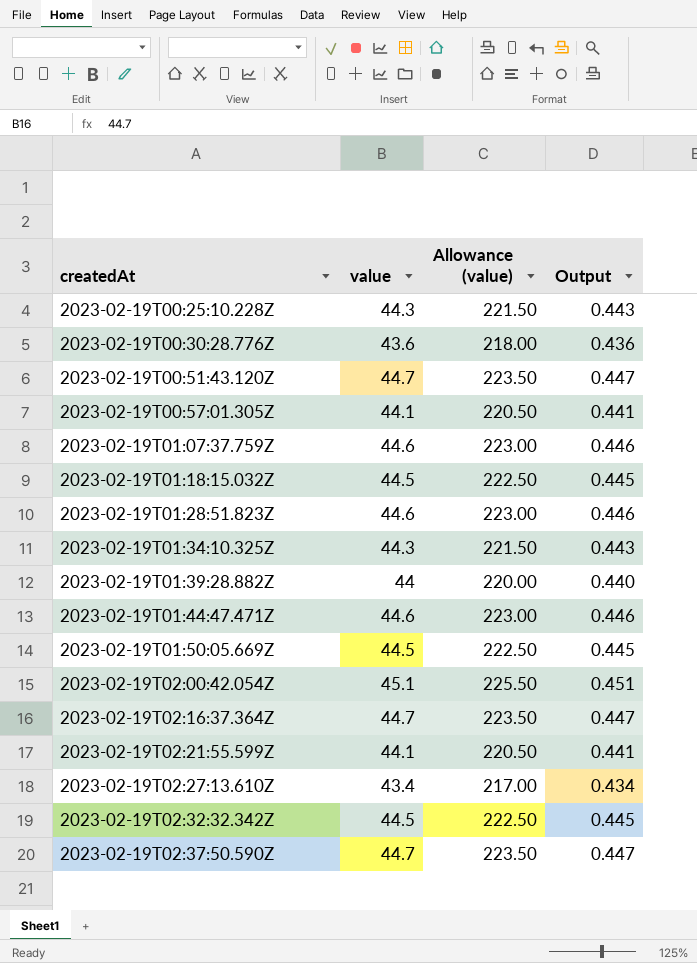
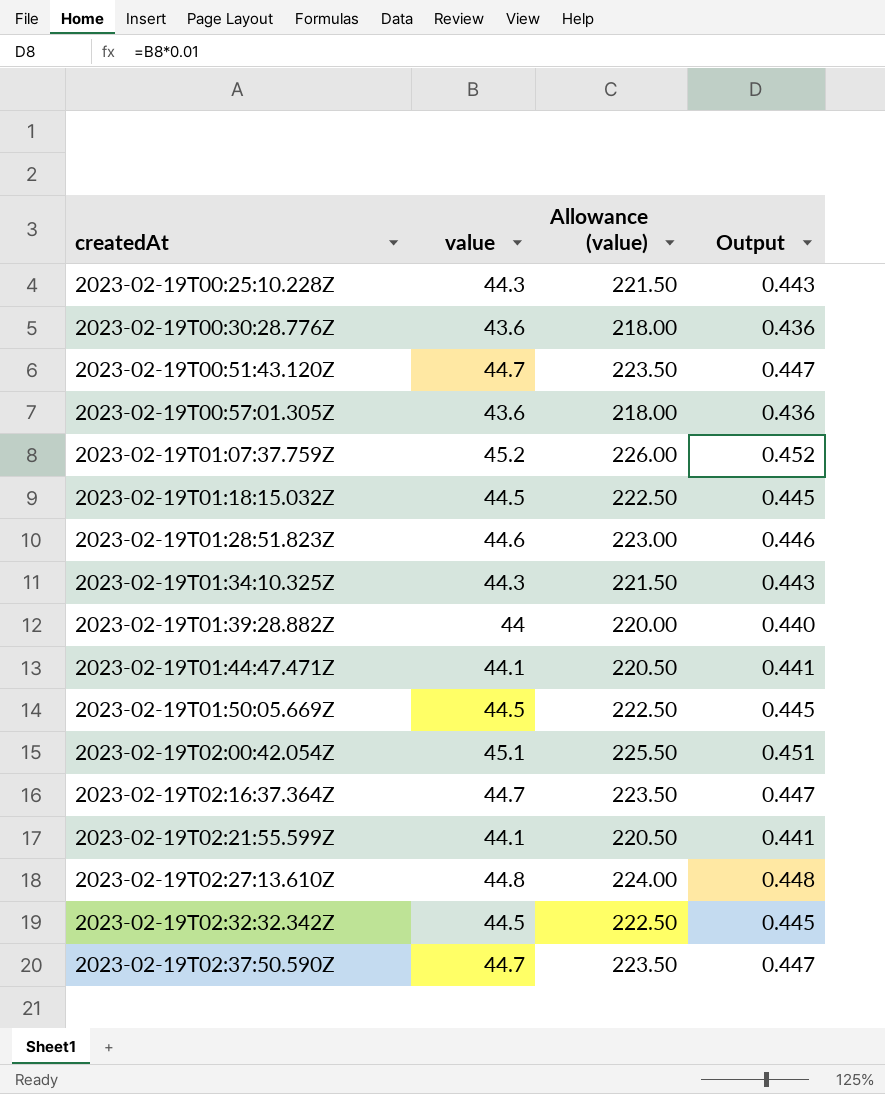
2023-02-19T00:57:01.305Z | value: 44.1 -> 43.6
2023-02-19T00:57:01.305Z | Allowance (value): 220.50 -> 218.00
2023-02-19T00:57:01.305Z | Output: 0.441 -> 0.436
2023-02-19T01:07:37.759Z | value: 44.6 -> 45.2
2023-02-19T01:07:37.759Z | Allowance (value): 223.00 -> 226.00
2023-02-19T01:07:37.759Z | Output: 0.446 -> 0.452
2023-02-19T01:44:47.471Z | value: 44.6 -> 44.1
2023-02-19T01:44:47.471Z | Allowance (value): 223.00 -> 220.50
2023-02-19T01:44:47.471Z | Output: 0.446 -> 0.441
2023-02-19T02:27:13.610Z | value: 43.4 -> 44.8
2023-02-19T02:27:13.610Z | Allowance (value): 217.00 -> 224.00
2023-02-19T02:27:13.610Z | Output: 0.434 -> 0.448

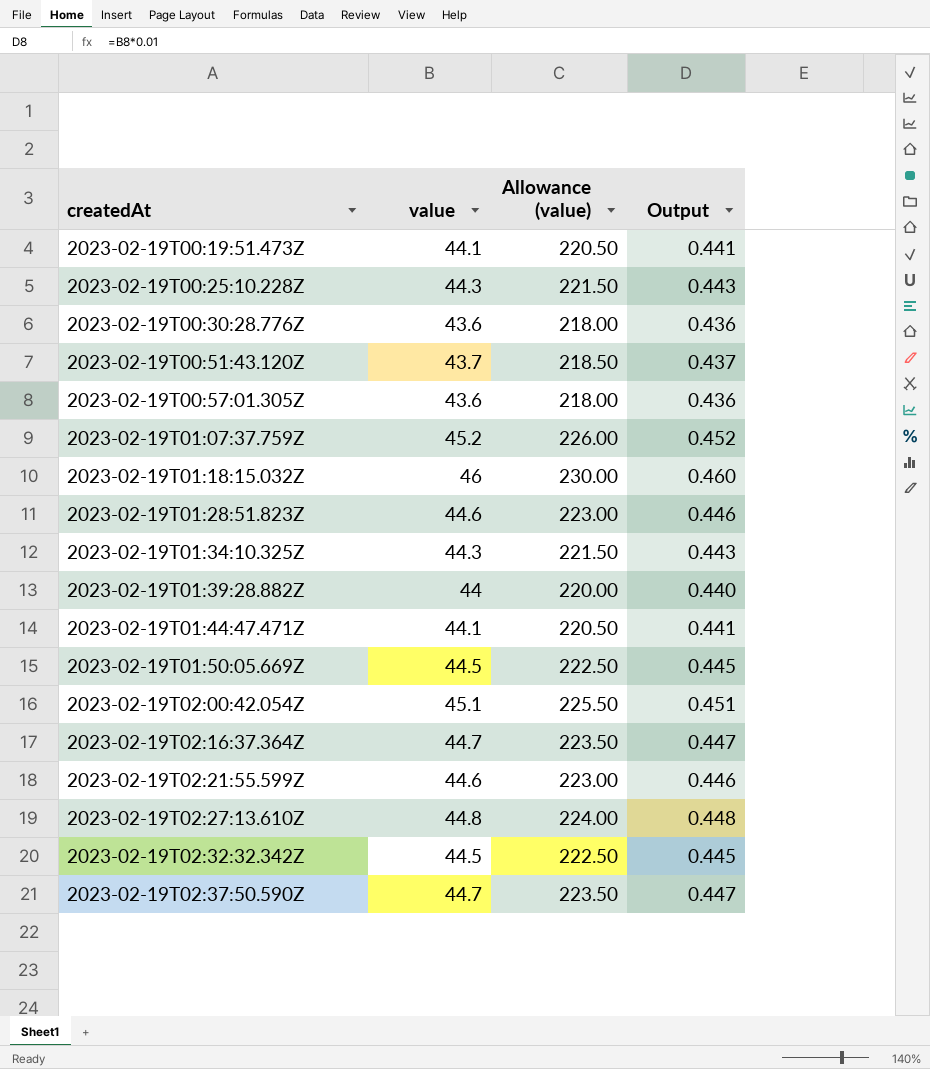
row 2023-02-19T00:19:51.473Z: none -> 44.1 | 220.50 | 0.441
2023-02-19T00:51:43.120Z | value: 44.7 -> 43.7
2023-02-19T00:51:43.120Z | Allowance (value): 223.50 -> 218.50
2023-02-19T00:51:43.120Z | Output: 0.447 -> 0.437
2023-02-19T01:18:15.032Z | value: 44.5 -> 46
2023-02-19T01:18:15.032Z | Allowance (value): 222.50 -> 230.00
2023-02-19T01:18:15.032Z | Output: 0.445 -> 0.460
2023-02-19T02:21:55.599Z | value: 44.1 -> 44.6
2023-02-19T02:21:55.599Z | Allowance (value): 220.50 -> 223.00
2023-02-19T02:21:55.599Z | Output: 0.441 -> 0.446

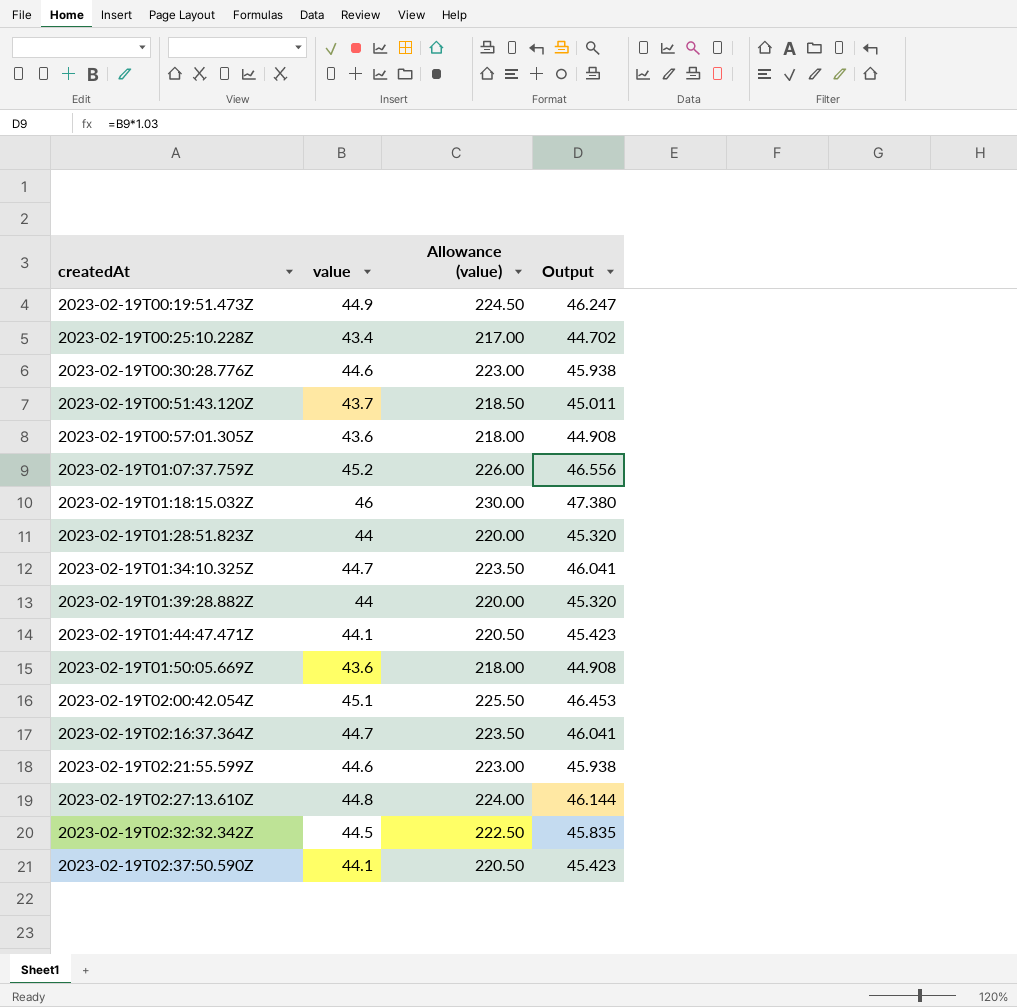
column Output | formula: [value] * 0.01 -> [value] * 1.03
2023-02-19T00:19:51.473Z | value: 44.1 -> 44.9
2023-02-19T00:19:51.473Z | Allowance (value): 220.50 -> 224.50
2023-02-19T00:25:10.228Z | value: 44.3 -> 43.4
2023-02-19T00:25:10.228Z | Allowance (value): 221.50 -> 217.00
2023-02-19T00:30:28.776Z | value: 43.6 -> 44.6
2023-02-19T00:30:28.776Z | Allowance (value): 218.00 -> 223.00
2023-02-19T01:28:51.823Z | value: 44.6 -> 44
2023-02-19T01:28:51.823Z | Allowance (value): 223.00 -> 220.00
2023-02-19T01:34:10.325Z | value: 44.3 -> 44.7
2023-02-19T01:34:10.325Z | Allowance (value): 221.50 -> 223.50
2023-02-19T01:50:05.669Z | value: 44.5 -> 43.6
2023-02-19T01:50:05.669Z | Allowance (value): 222.50 -> 218.00
2023-02-19T02:37:50.590Z | value: 44.7 -> 44.1
2023-02-19T02:37:50.590Z | Allowance (value): 223.50 -> 220.50

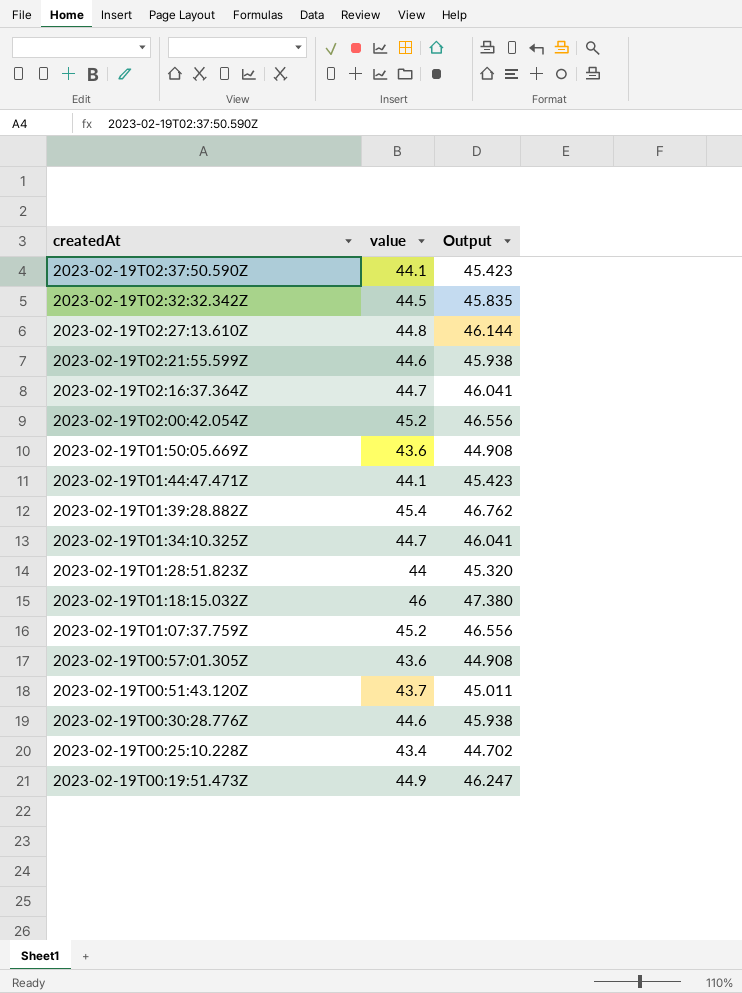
row order: createdAt ascending -> createdAt descending
column Allowance (value) | formula: [value] * 5 -> none
2023-02-19T02:00:42.054Z | value: 45.1 -> 45.2
2023-02-19T02:00:42.054Z | Output: 46.453 -> 46.556
2023-02-19T01:39:28.882Z | value: 44 -> 45.4
2023-02-19T01:39:28.882Z | Output: 45.320 -> 46.762

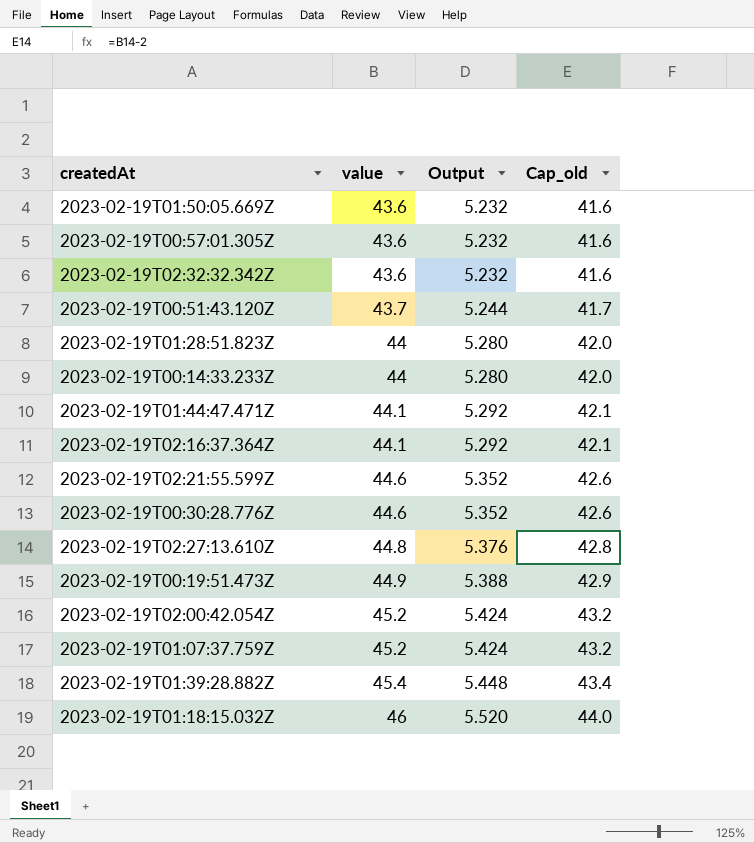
row order: createdAt descending -> value ascending
column Output | formula: [value] * 1.03 -> [value] * 0.12
column Cap_old | formula: none -> [value] - 2
row 2023-02-19T02:37:50.590Z: 44.1 | 45.423 -> none
row 2023-02-19T01:34:10.325Z: 44.7 | 46.041 -> none
row 2023-02-19T00:25:10.228Z: 43.4 | 44.702 -> none
2023-02-19T02:32:32.342Z | value: 44.5 -> 43.6
row 2023-02-19T00:14:33.233Z: none -> 44 | 5.280 | 42.0
2023-02-19T02:16:37.364Z | value: 44.7 -> 44.1

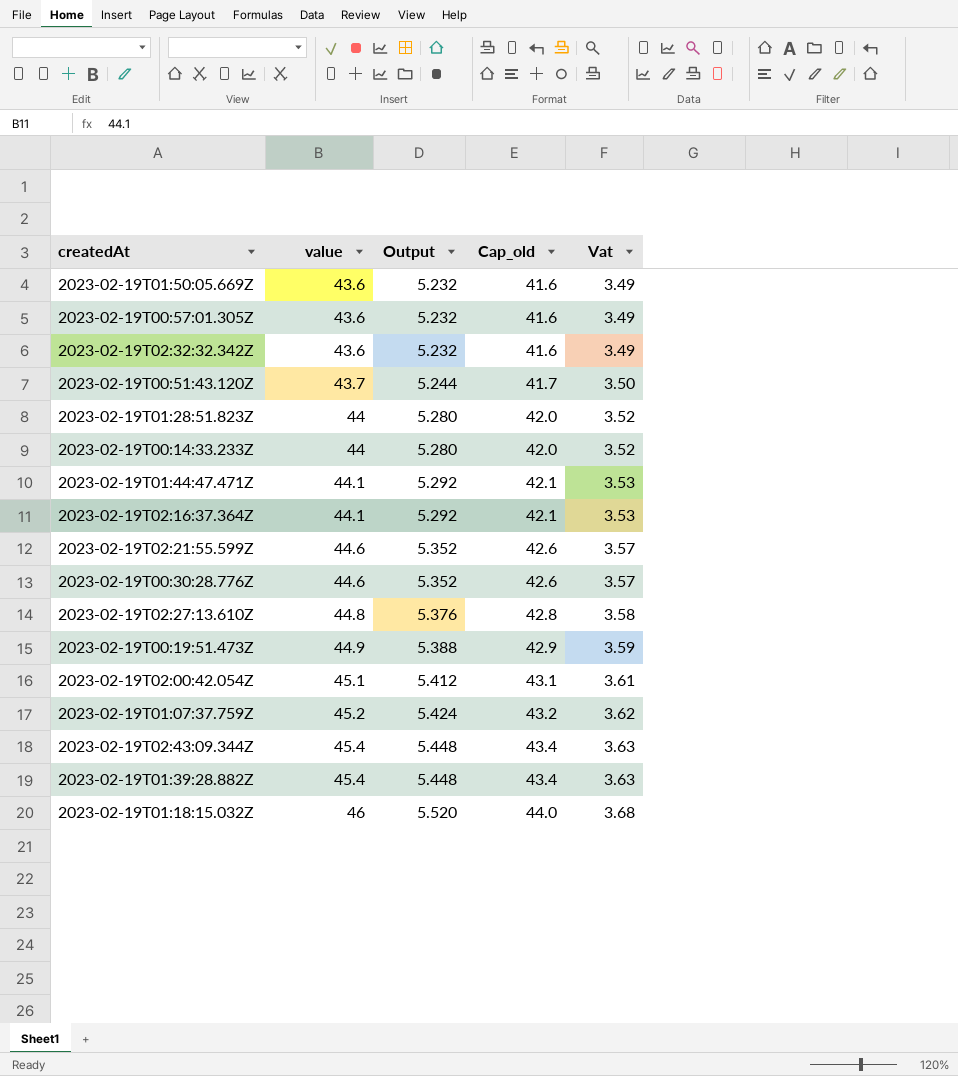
column Vat | formula: none -> [value] * 0.08
2023-02-19T02:00:42.054Z | value: 45.2 -> 45.1
2023-02-19T02:00:42.054Z | Output: 5.424 -> 5.412
2023-02-19T02:00:42.054Z | Cap_old: 43.2 -> 43.1
row 2023-02-19T02:43:09.344Z: none -> 45.4 | 5.448 | 43.4 | 3.63

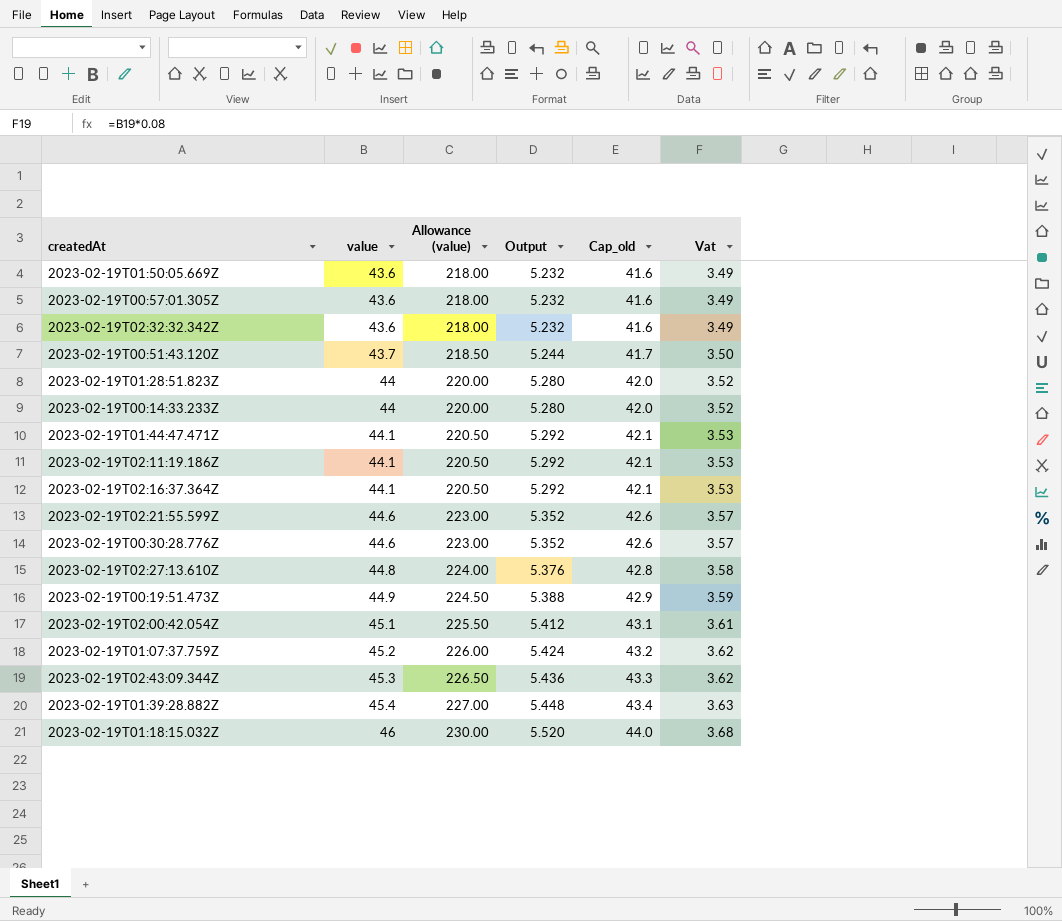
column Allowance (value) | formula: none -> [value] * 5
row 2023-02-19T02:11:19.186Z: none -> 44.1 | 220.50 | 5.292 | 42.1 | 3.53
2023-02-19T02:43:09.344Z | value: 45.4 -> 45.3
2023-02-19T02:43:09.344Z | Output: 5.448 -> 5.436
2023-02-19T02:43:09.344Z | Cap_old: 43.4 -> 43.3
2023-02-19T02:43:09.344Z | Vat: 3.63 -> 3.62

